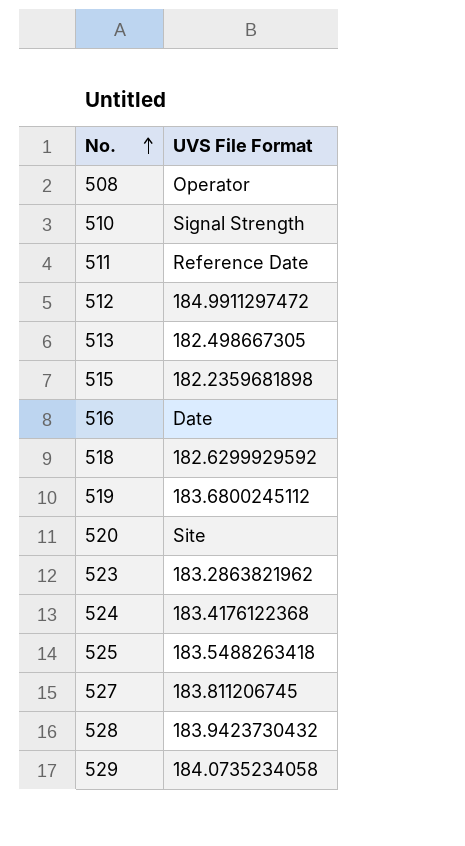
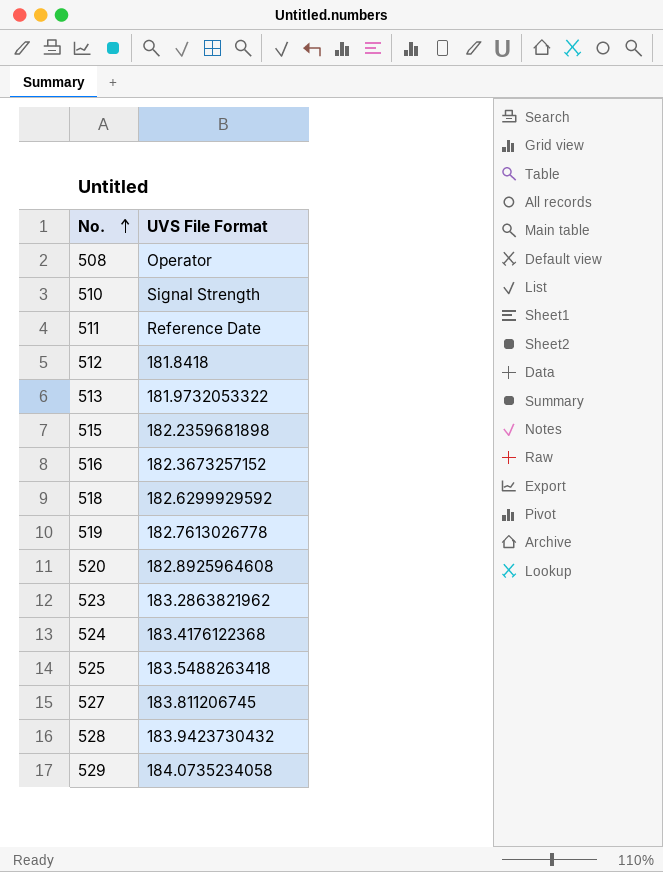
512 | UVS File Format: 184.9911297472 -> 181.8418
513 | UVS File Format: 182.498667305 -> 181.9732053322
516 | UVS File Format: Date -> 182.3673257152
519 | UVS File Format: 183.6800245112 -> 182.7613026778
520 | UVS File Format: Site -> 182.8925964608

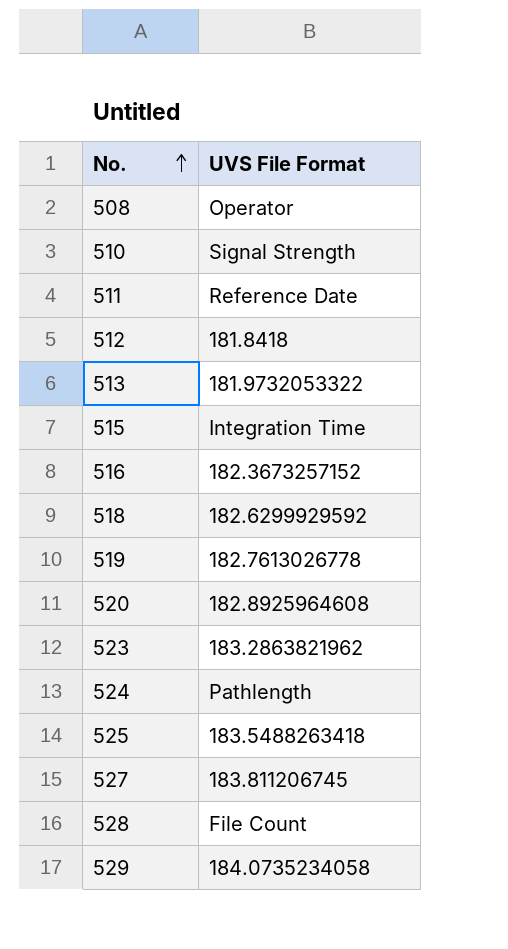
515 | UVS File Format: 182.2359681898 -> Integration Time
524 | UVS File Format: 183.4176122368 -> Pathlength
528 | UVS File Format: 183.9423730432 -> File Count

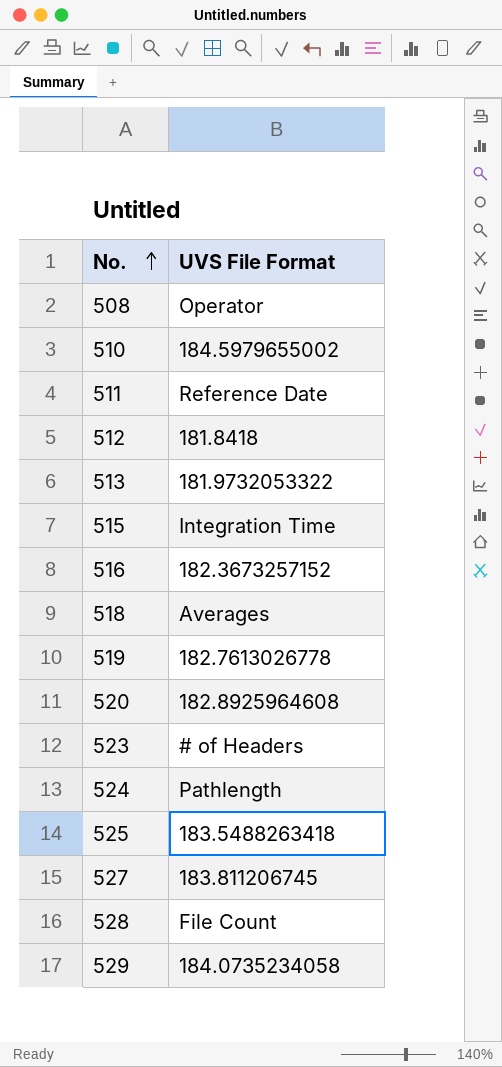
510 | UVS File Format: Signal Strength -> 184.5979655002
518 | UVS File Format: 182.6299929592 -> Averages
523 | UVS File Format: 183.2863821962 -> # of Headers

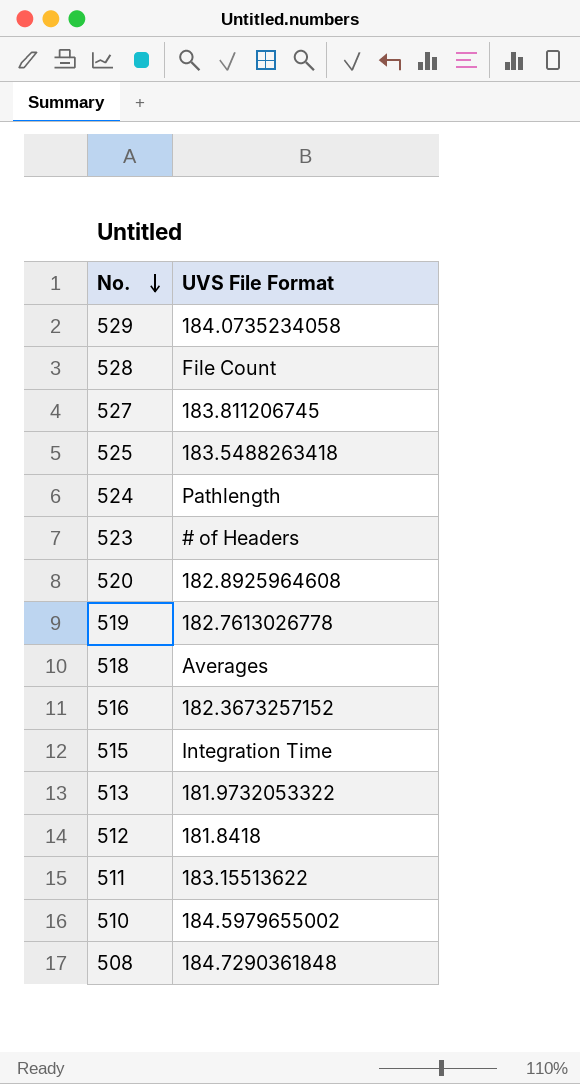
row order: No. ascending -> No. descending
511 | UVS File Format: Reference Date -> 183.15513622
508 | UVS File Format: Operator -> 184.7290361848

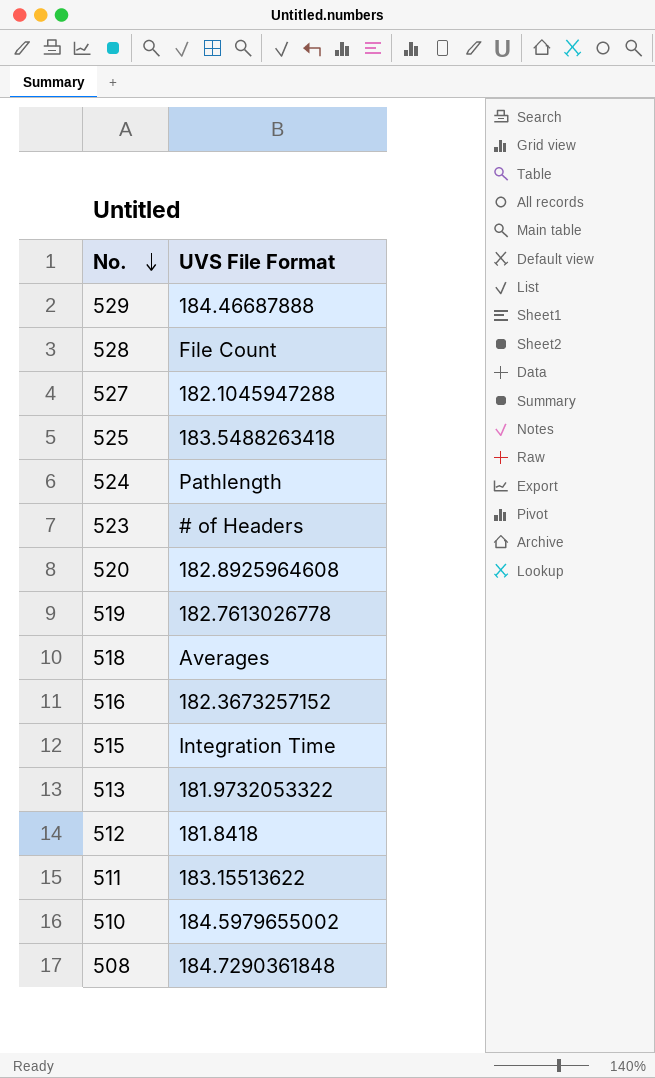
529 | UVS File Format: 184.0735234058 -> 184.46687888
527 | UVS File Format: 183.811206745 -> 182.1045947288

